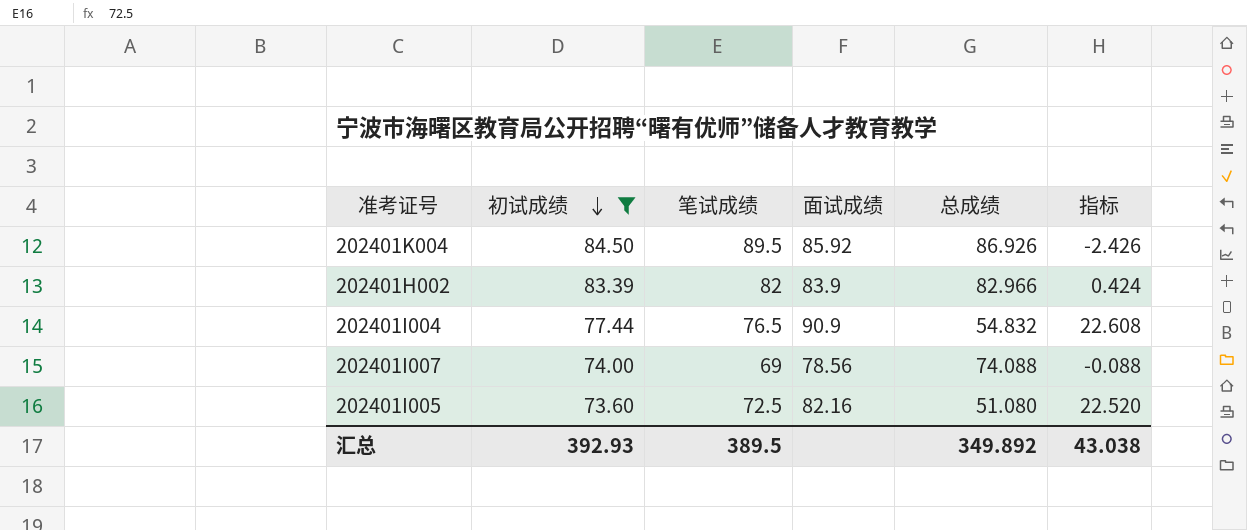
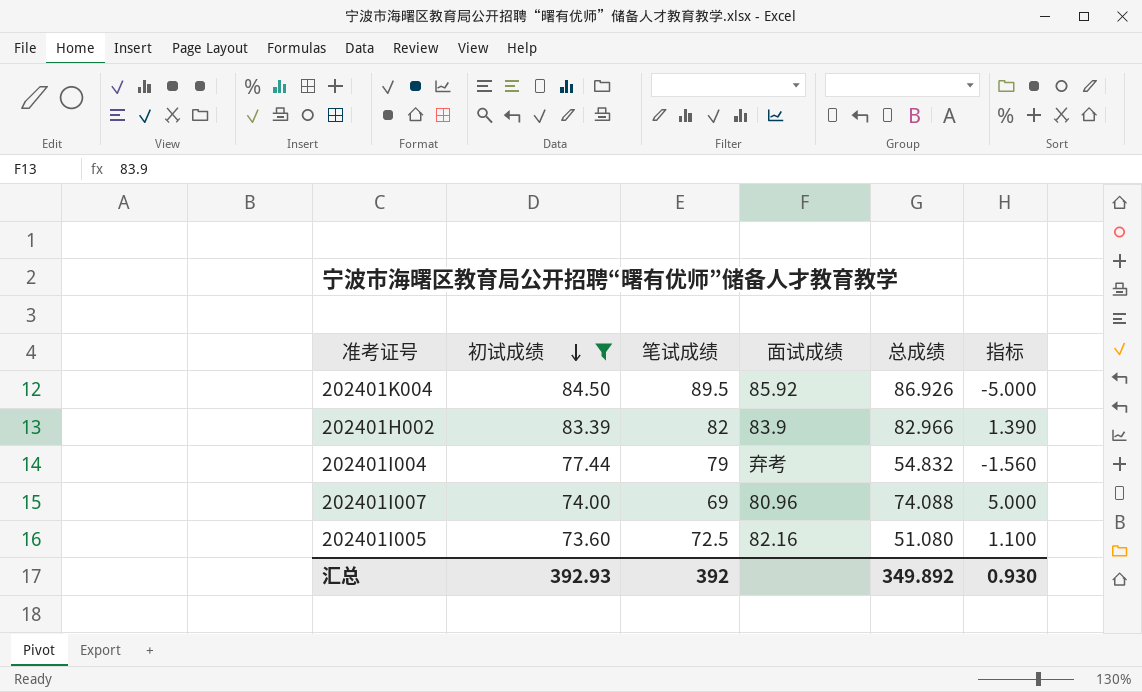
column 指标 | formula: [初试成绩] - [总成绩] -> [初试成绩] - [笔试成绩]
202401I004 | 笔试成绩: 76.5 -> 79
202401I004 | 面试成绩: 90.9 -> 弃考
202401I007 | 面试成绩: 78.56 -> 80.96
汇总 | 笔试成绩: 389.5 -> 392
汇总 | 指标: 43.038 -> 0.930

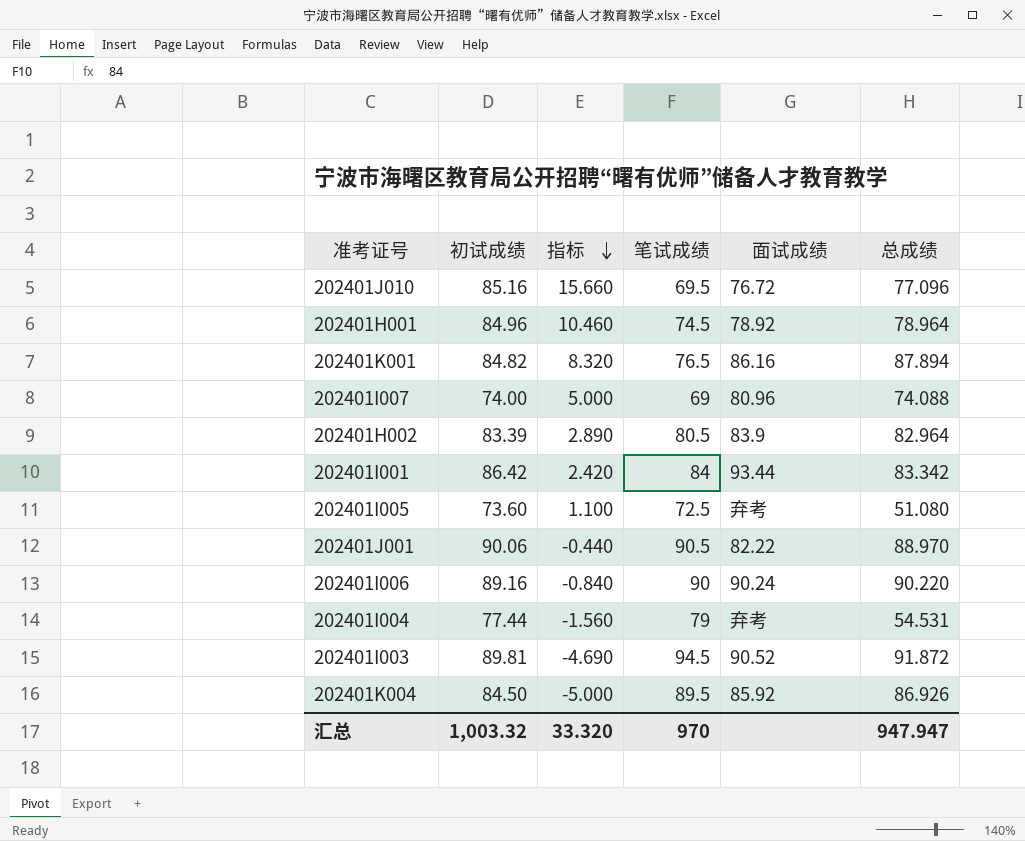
filter: 初试成绩 <= 84.50 -> none
row order: 初试成绩 descending -> 指标 descending
column 指标 | position: 6 -> 3
202401H002 | 指标: 1.390 -> 2.890
202401H002 | 笔试成绩: 82 -> 80.5
202401H002 | 总成绩: 82.966 -> 82.964
202401I005 | 面试成绩: 82.16 -> 弃考
202401I004 | 总成绩: 54.832 -> 54.531
汇总 | 初试成绩: 392.93 -> 1,003.32
汇总 | 指标: 0.930 -> 33.320
汇总 | 笔试成绩: 392 -> 970
汇总 | 总成绩: 349.892 -> 947.947

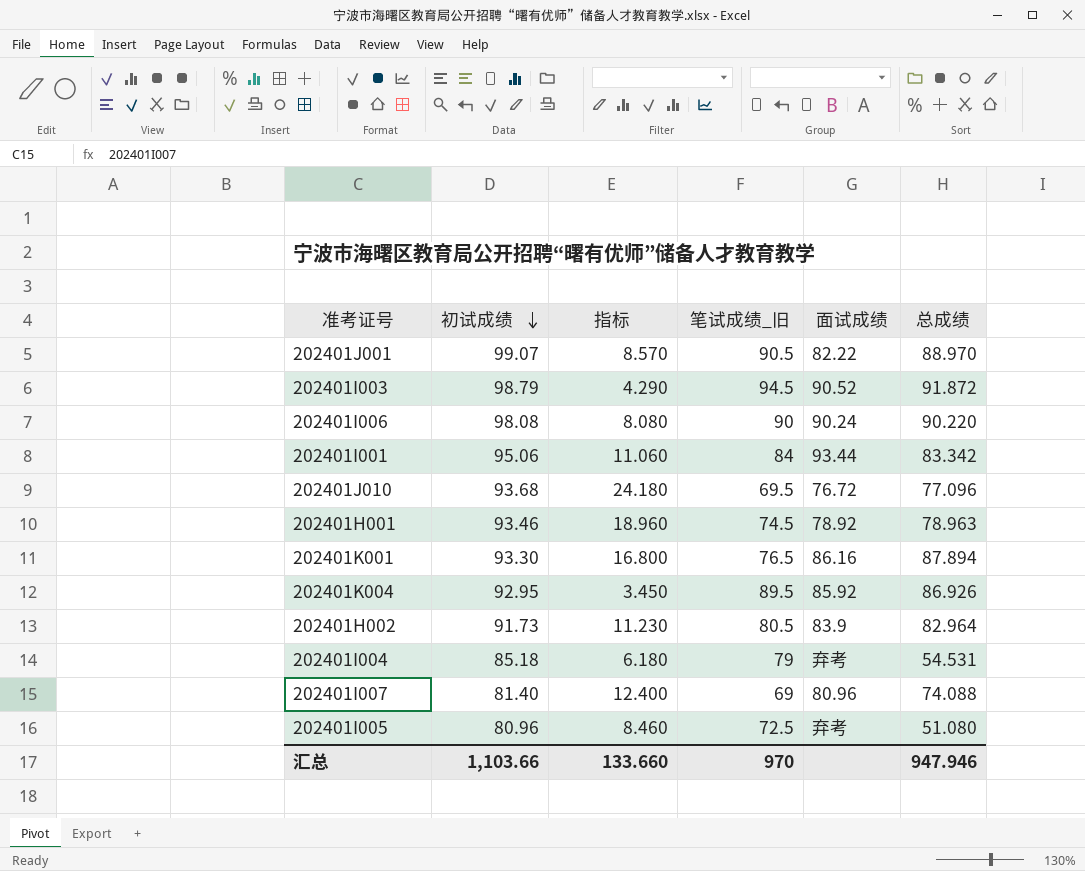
row order: 指标 descending -> 初试成绩 descending
column name: 笔试成绩 -> 笔试成绩_旧
202401J001 | 初试成绩: 90.06 -> 99.07
202401J001 | 指标: -0.440 -> 8.570
202401I003 | 初试成绩: 89.81 -> 98.79
202401I003 | 指标: -4.690 -> 4.290
202401I006 | 初试成绩: 89.16 -> 98.08
202401I006 | 指标: -0.840 -> 8.080
202401I001 | 初试成绩: 86.42 -> 95.06
202401I001 | 指标: 2.420 -> 11.060
202401J010 | 初试成绩: 85.16 -> 93.68
202401J010 | 指标: 15.660 -> 24.180
202401H001 | 初试成绩: 84.96 -> 93.46
202401H001 | 指标: 10.460 -> 18.960
202401H001 | 总成绩: 78.964 -> 78.963
202401K001 | 初试成绩: 84.82 -> 93.30
202401K001 | 指标: 8.320 -> 16.800
202401K004 | 初试成绩: 84.50 -> 92.95
202401K004 | 指标: -5.000 -> 3.450
202401H002 | 初试成绩: 83.39 -> 91.73
202401H002 | 指标: 2.890 -> 11.230
202401I004 | 初试成绩: 77.44 -> 85.18
202401I004 | 指标: -1.560 -> 6.180
202401I007 | 初试成绩: 74.00 -> 81.40
202401I007 | 指标: 5.000 -> 12.400
202401I005 | 初试成绩: 73.60 -> 80.96
202401I005 | 指标: 1.100 -> 8.460
汇总 | 初试成绩: 1,003.32 -> 1,103.66
汇总 | 指标: 33.320 -> 133.660
汇总 | 总成绩: 947.947 -> 947.946

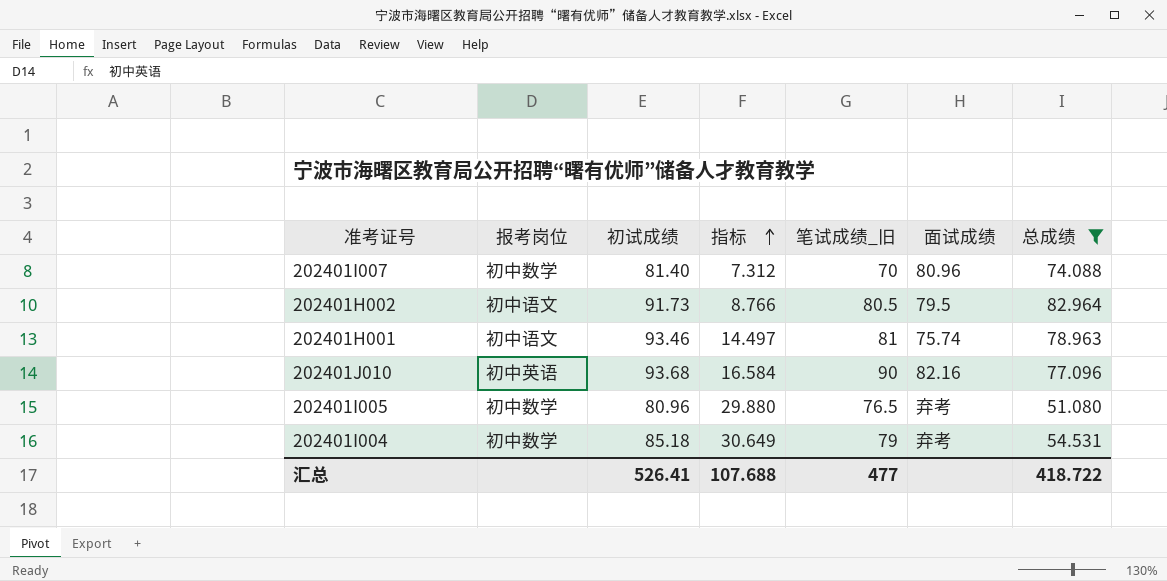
filter: none -> 总成绩 <= 82.964
row order: 初试成绩 descending -> 指标 ascending
column 报考岗位 | position: none -> 2
column 指标 | formula: [初试成绩] - [笔试成绩_旧] -> [初试成绩] - [总成绩]
202401I007 | 笔试成绩_旧: 69 -> 70
202401H002 | 面试成绩: 83.9 -> 79.5
202401H001 | 笔试成绩_旧: 74.5 -> 81
202401H001 | 面试成绩: 78.92 -> 75.74
202401J010 | 笔试成绩_旧: 69.5 -> 90
202401J010 | 面试成绩: 76.72 -> 82.16
202401I005 | 笔试成绩_旧: 72.5 -> 76.5
汇总 | 初试成绩: 1,103.66 -> 526.41
汇总 | 指标: 133.660 -> 107.688
汇总 | 笔试成绩_旧: 970 -> 477
汇总 | 总成绩: 947.946 -> 418.722

